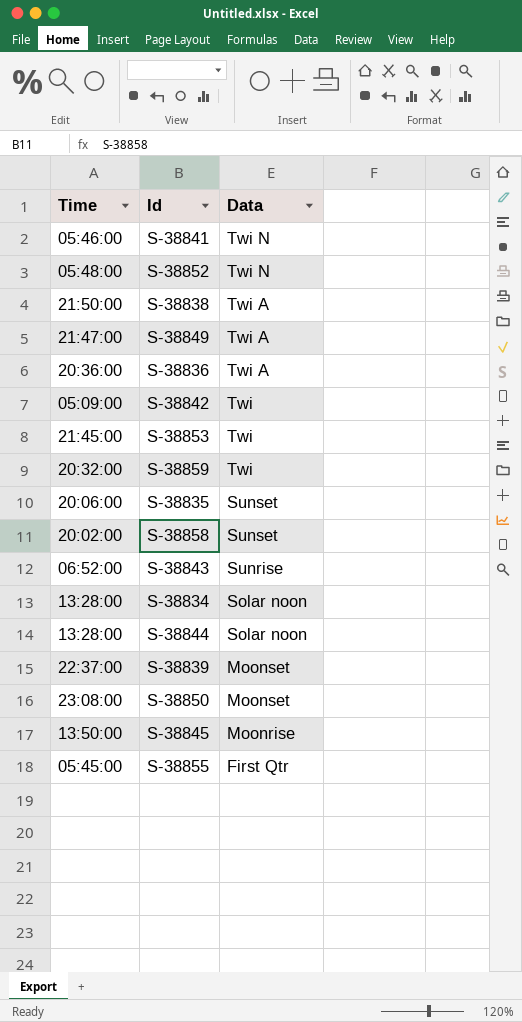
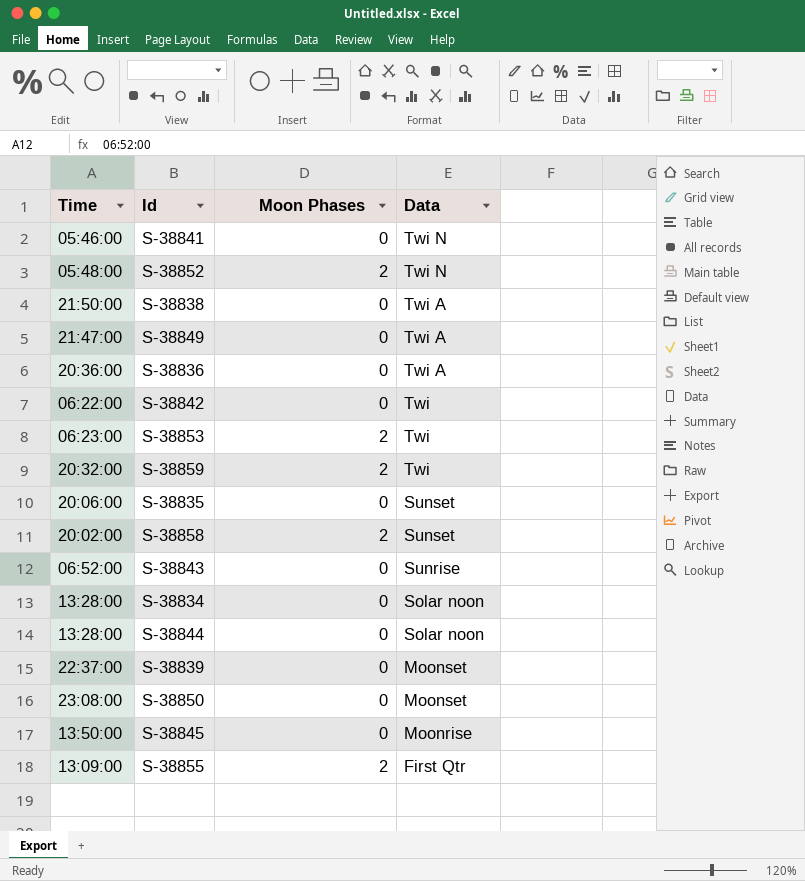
column Moon Phases | position: none -> 3
S-38842 | Time: 05:09:00 -> 06:22:00
S-38853 | Time: 21:45:00 -> 06:23:00
S-38855 | Time: 05:45:00 -> 13:09:00

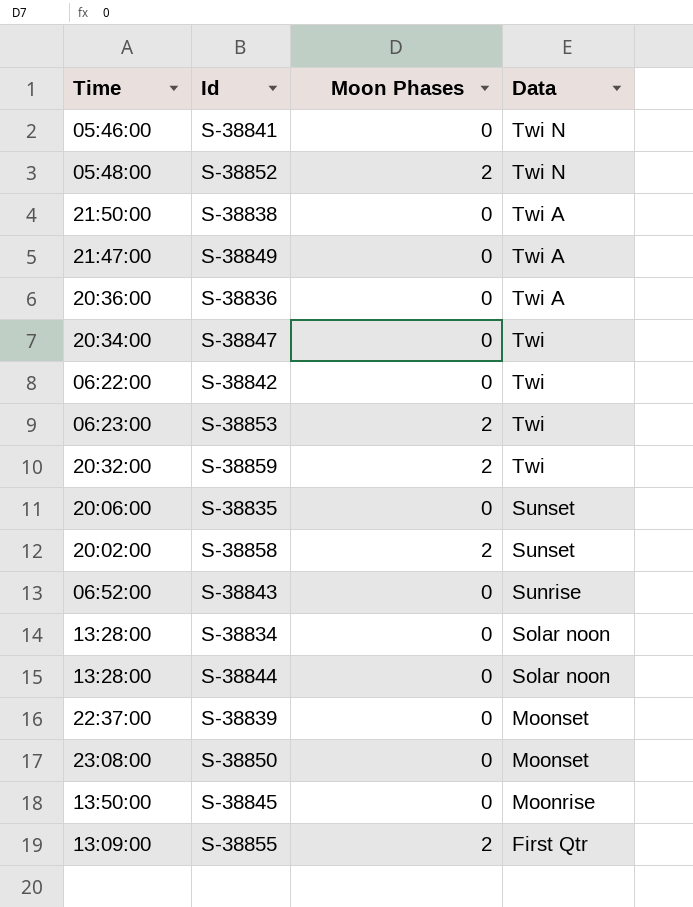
row S-38847: none -> 20:34:00 | 0 | Twi

